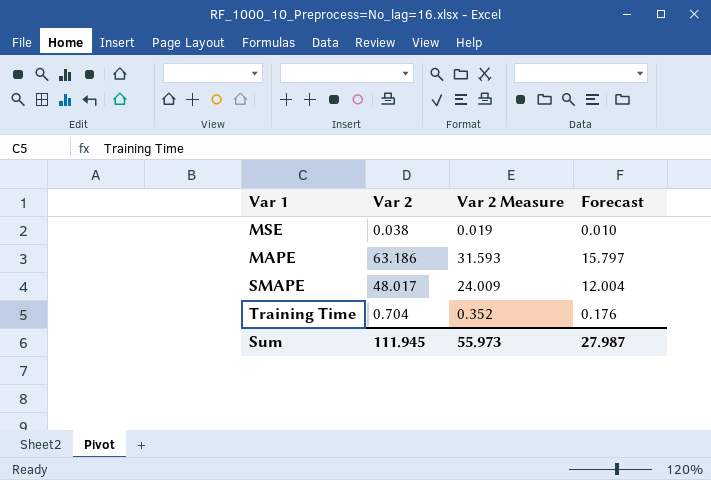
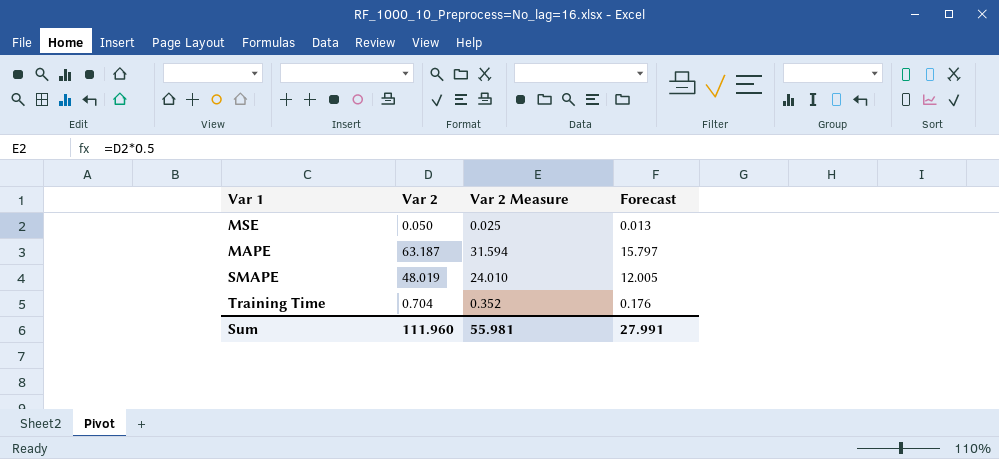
MSE | Var 2: 0.038 -> 0.050
MSE | Var 2 Measure: 0.019 -> 0.025
MSE | Forecast: 0.010 -> 0.013
MAPE | Var 2: 63.186 -> 63.187
MAPE | Var 2 Measure: 31.593 -> 31.594
SMAPE | Var 2: 48.017 -> 48.019
SMAPE | Var 2 Measure: 24.009 -> 24.010
SMAPE | Forecast: 12.004 -> 12.005
Sum | Var 2: 111.945 -> 111.960
Sum | Var 2 Measure: 55.973 -> 55.981
Sum | Forecast: 27.987 -> 27.991

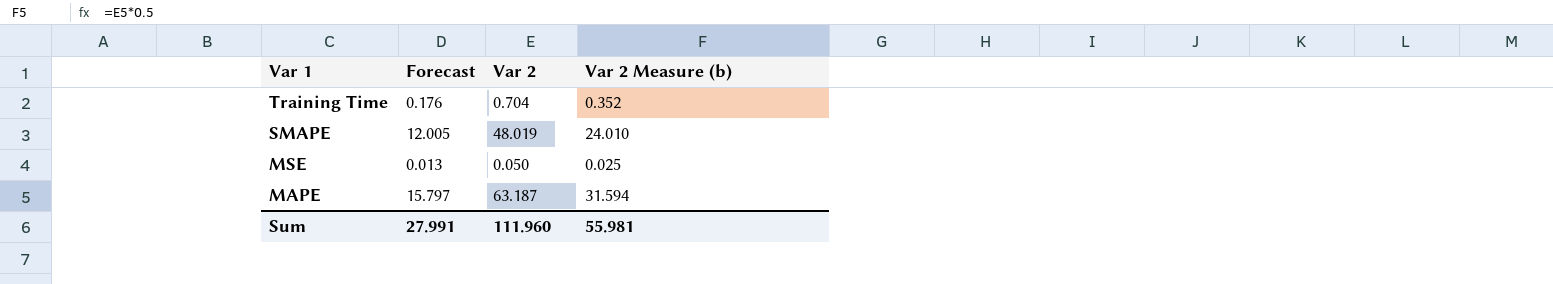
row order: none -> Var 1 descending
column Forecast | position: 4 -> 2
column name: Var 2 Measure -> Var 2 Measure (b)

